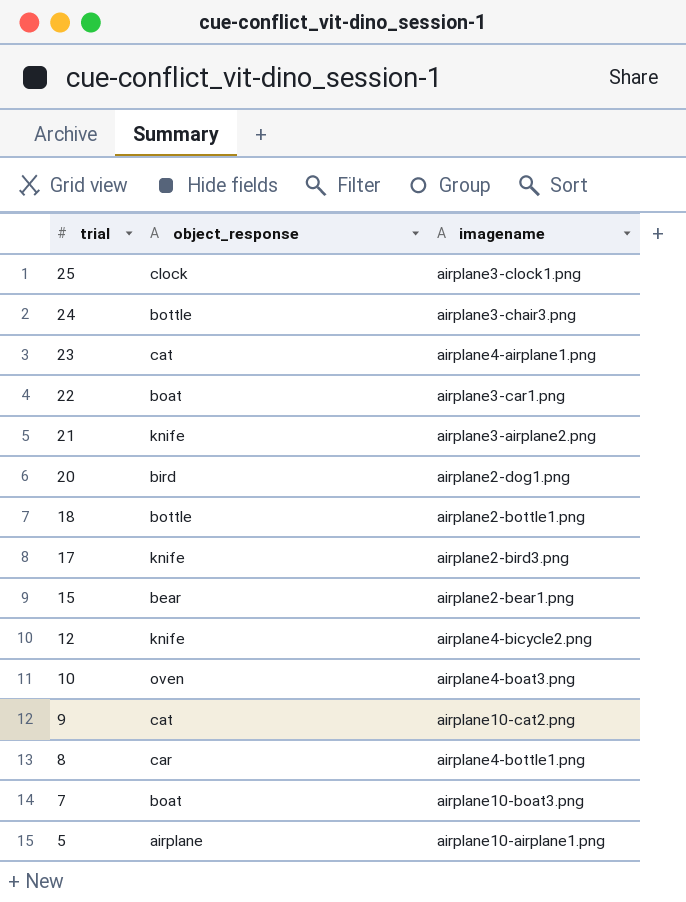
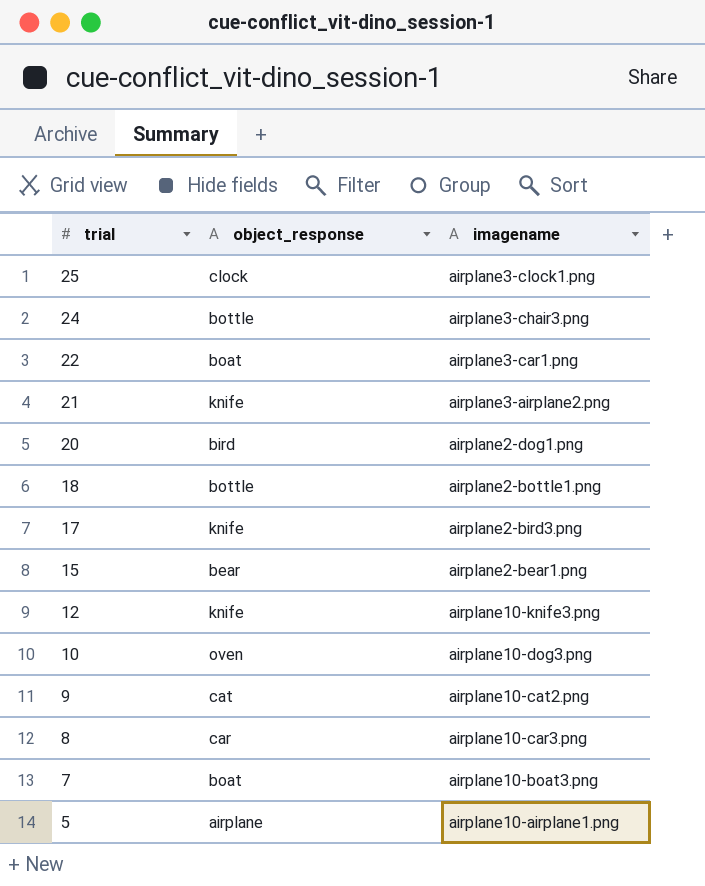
row 23: cat | airplane4-airplane1.png -> none
12 | imagename: airplane4-bicycle2.png -> airplane10-knife3.png
10 | imagename: airplane4-boat3.png -> airplane10-dog3.png
8 | imagename: airplane4-bottle1.png -> airplane10-car3.png

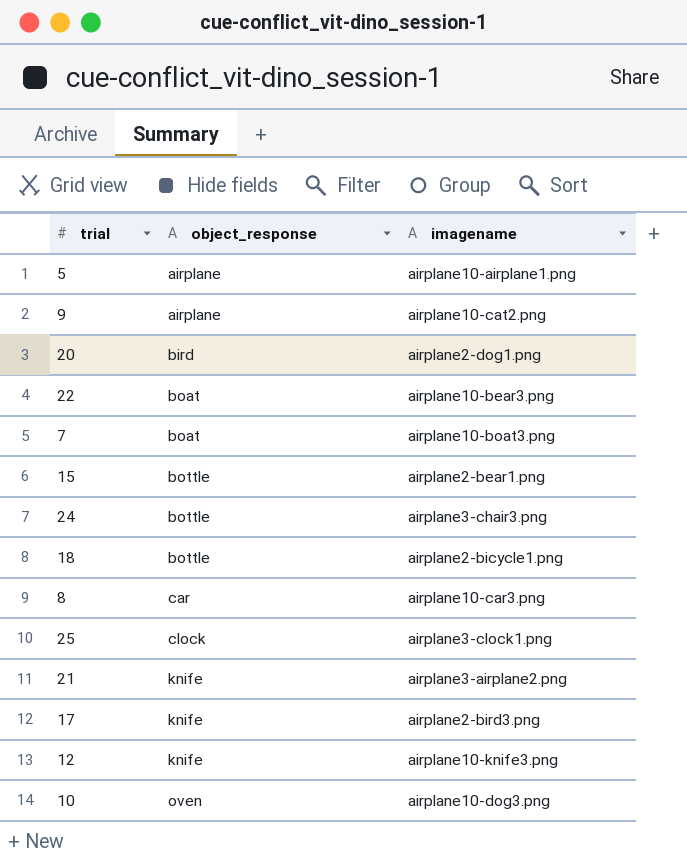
row order: trial descending -> object_response ascending
9 | object_response: cat -> airplane
22 | imagename: airplane3-car1.png -> airplane10-bear3.png
15 | object_response: bear -> bottle
18 | imagename: airplane2-bottle1.png -> airplane2-bicycle1.png

